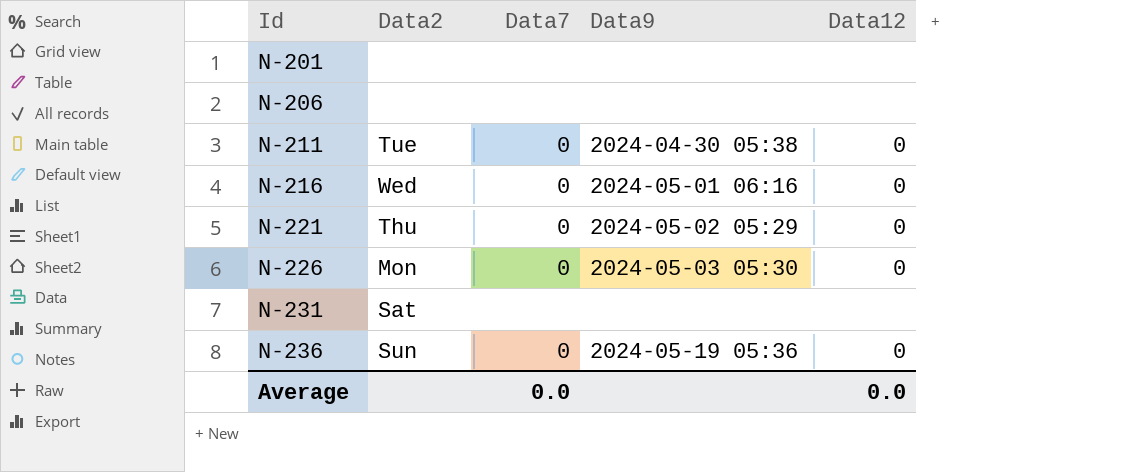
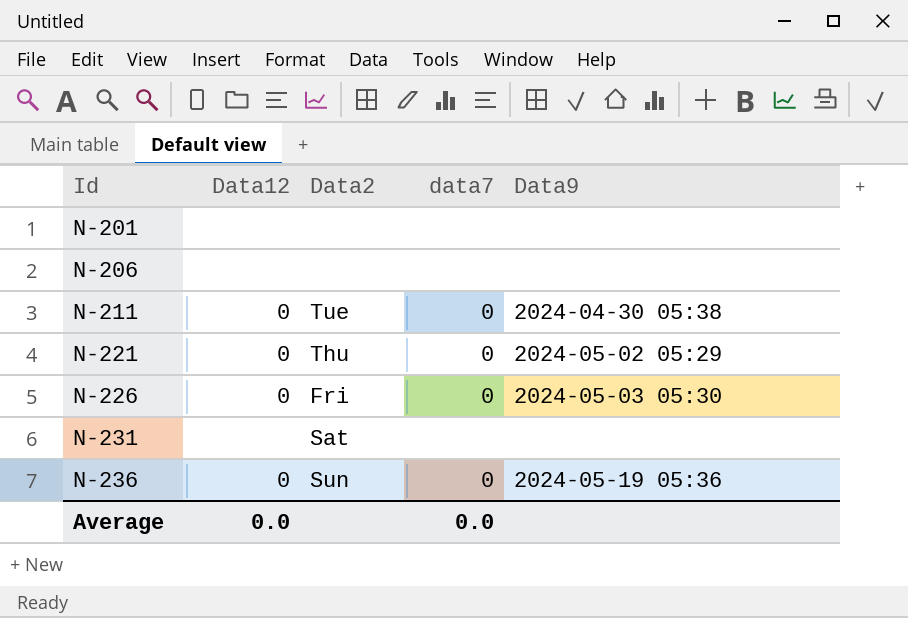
column Data12 | position: 5 -> 2
column name: Data7 -> data7
row N-216: Wed | 0 | 2024-05-01 06:16 | 0 -> none
N-226 | Data2: Mon -> Fri

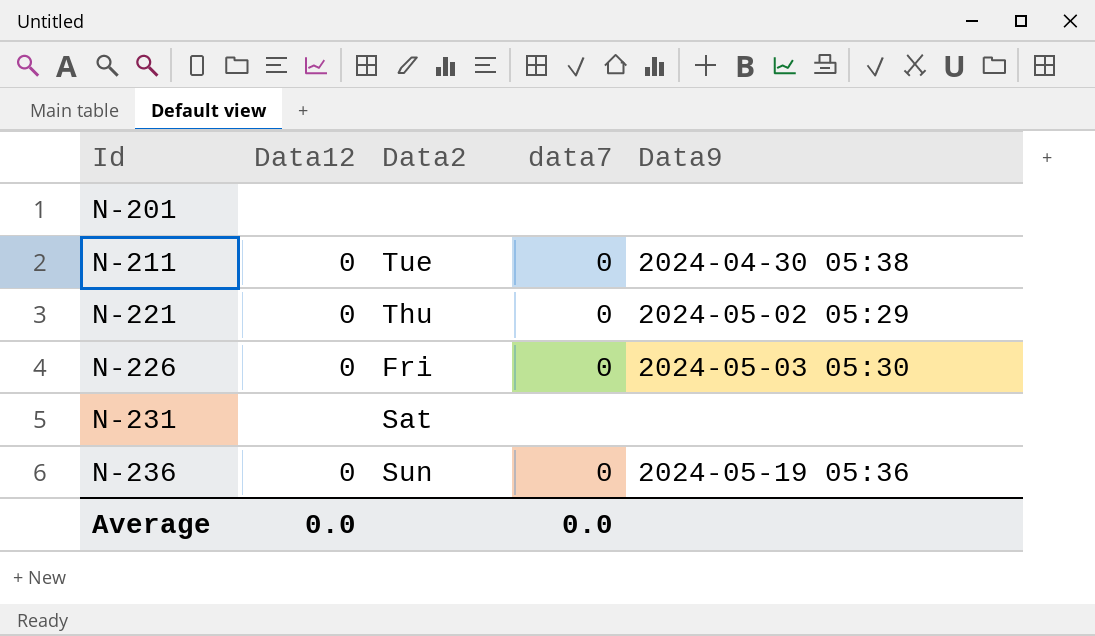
row N-206: none | none | none | none -> none

